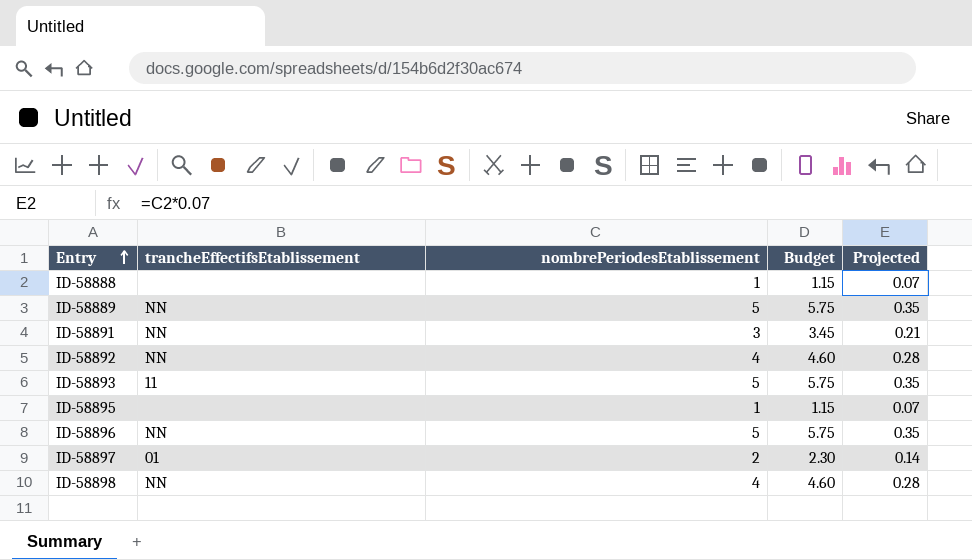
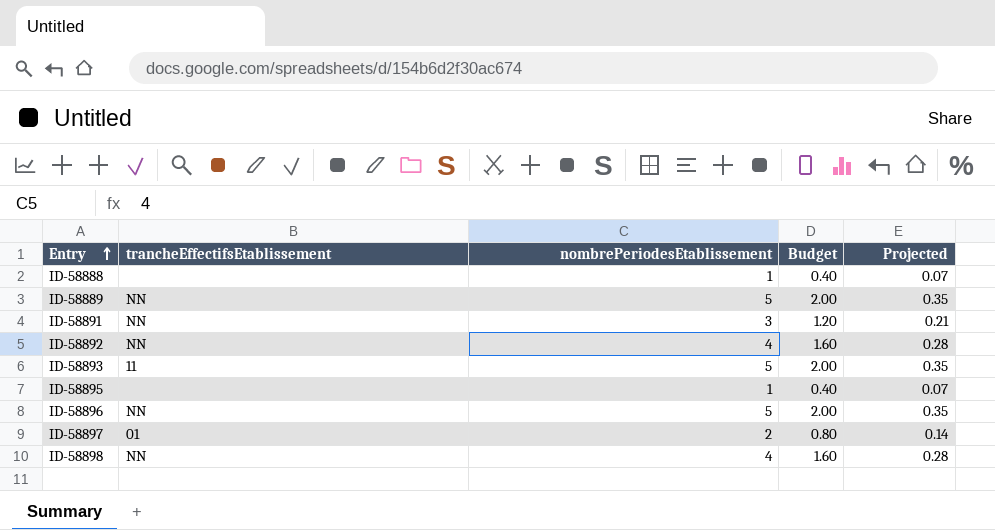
column Budget | formula: [nombrePeriodesEtablissement] * 1.15 -> [nombrePeriodesEtablissement] * 0.4

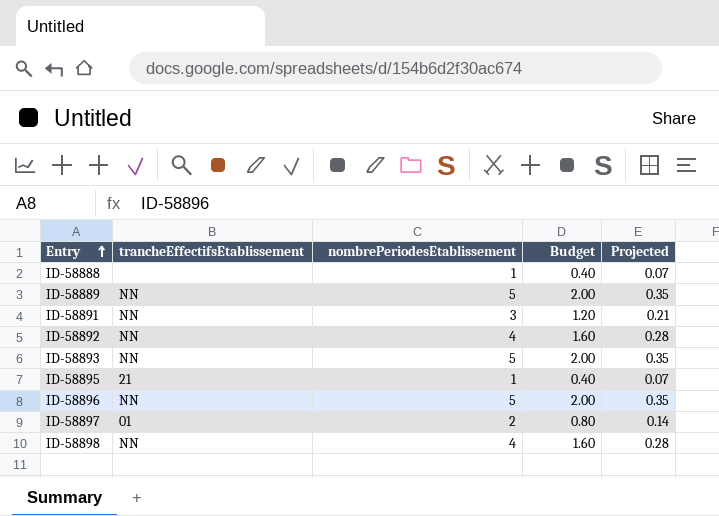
ID-58893 | trancheEffectifsEtablissement: 11 -> NN
ID-58895 | trancheEffectifsEtablissement: none -> 21

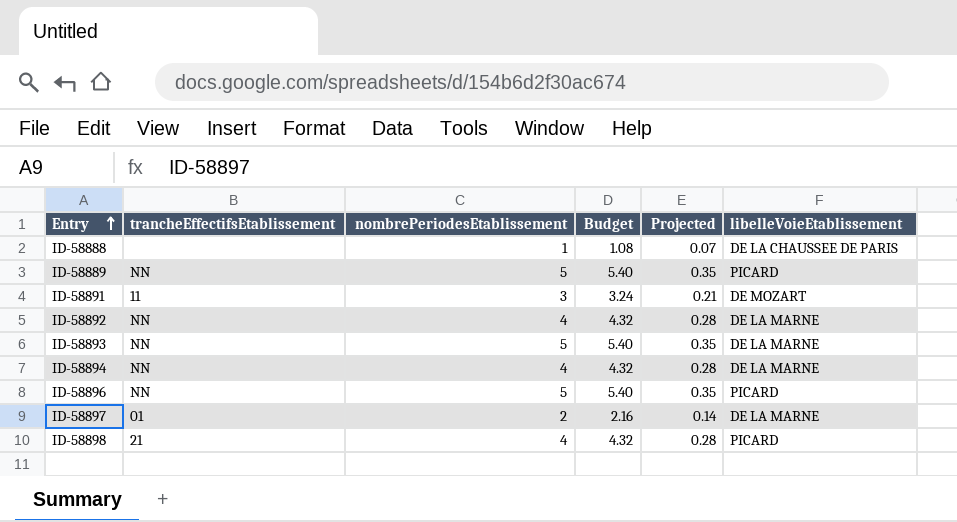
column Budget | formula: [nombrePeriodesEtablissement] * 0.4 -> [nombrePeriodesEtablissement] * 1.08
column libelleVoieEtablissement | position: none -> 6
row ID-58895: 21 | 1 | 0.40 | 0.07 -> none
ID-58891 | trancheEffectifsEtablissement: NN -> 11
row ID-58894: none -> NN | 4 | 4.32 | 0.28 | DE LA MARNE
ID-58898 | trancheEffectifsEtablissement: NN -> 21

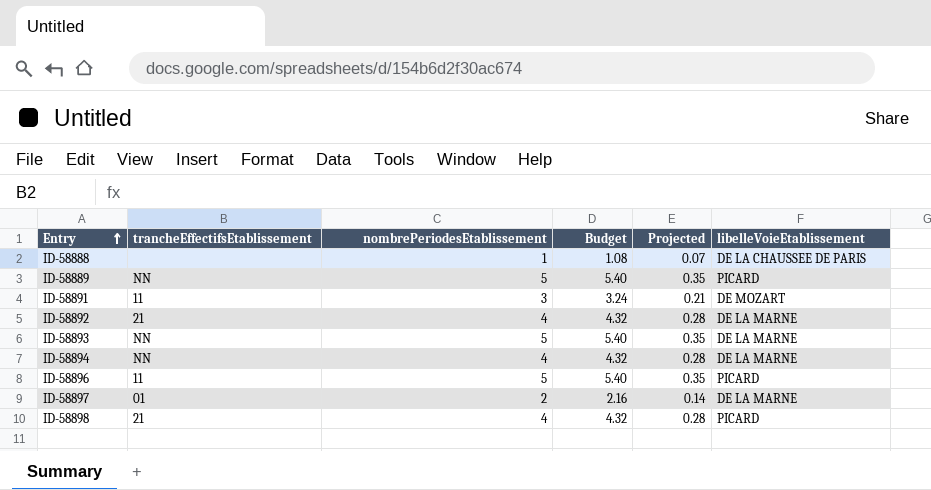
ID-58892 | trancheEffectifsEtablissement: NN -> 21
ID-58896 | trancheEffectifsEtablissement: NN -> 11

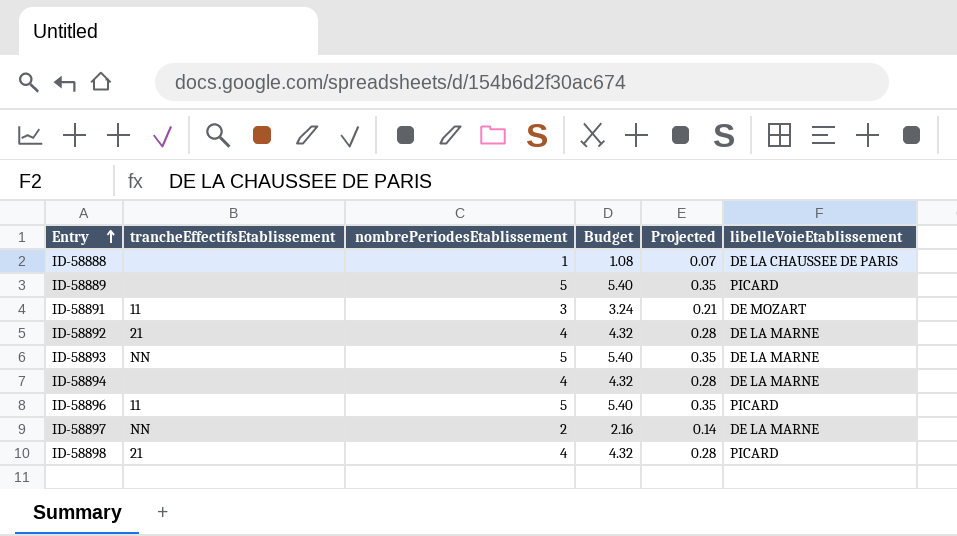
ID-58889 | trancheEffectifsEtablissement: NN -> none
ID-58894 | trancheEffectifsEtablissement: NN -> none
ID-58897 | trancheEffectifsEtablissement: 01 -> NN

